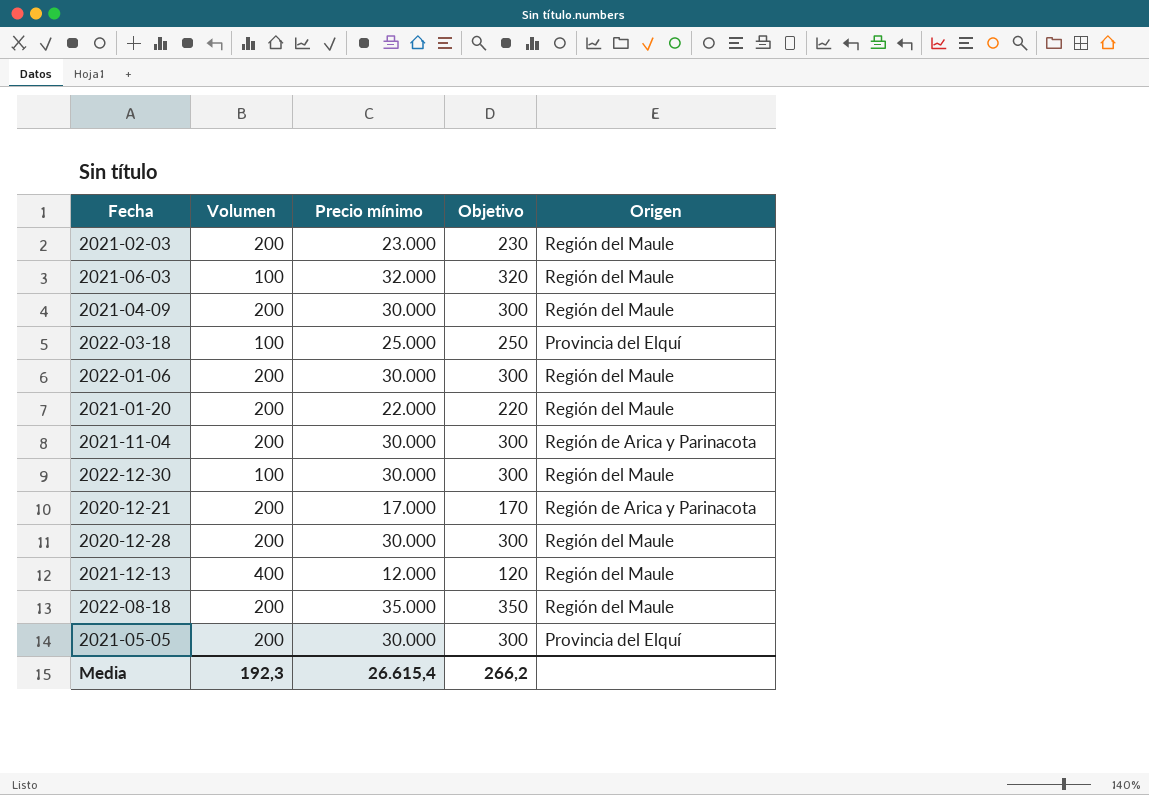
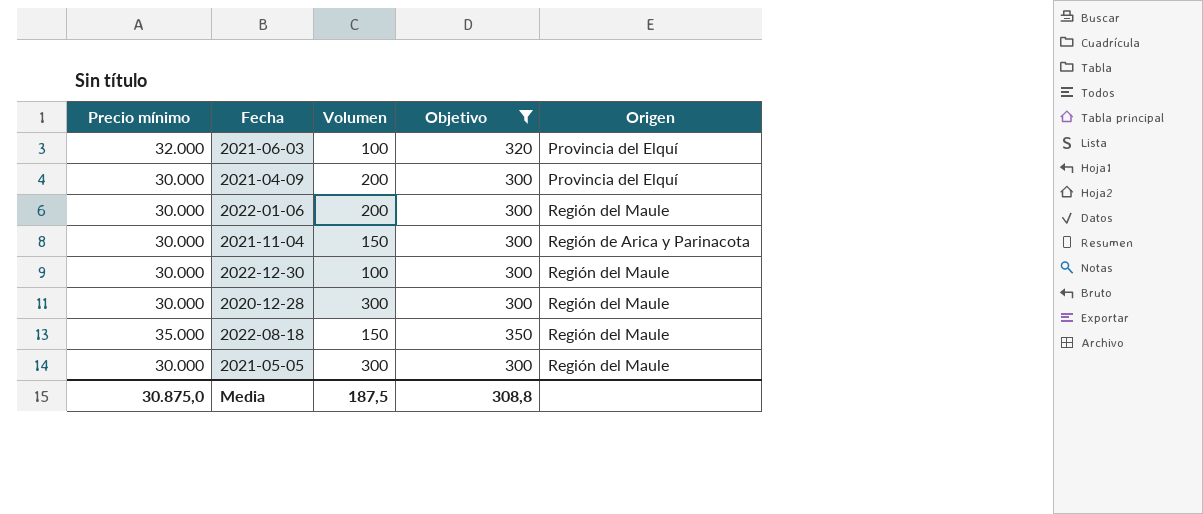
filter: none -> Objetivo >= 300
column Precio mínimo | position: 3 -> 1
2021-06-03 | Origen: Región del Maule -> Provincia del Elquí
2021-04-09 | Origen: Región del Maule -> Provincia del Elquí
2021-11-04 | Volumen: 200 -> 150
2020-12-28 | Volumen: 200 -> 300
2022-08-18 | Volumen: 200 -> 150
2021-05-05 | Volumen: 200 -> 300
2021-05-05 | Origen: Provincia del Elquí -> Región del Maule
Media | Precio mínimo: 26.615,4 -> 30.875,0
Media | Volumen: 192,3 -> 187,5
Media | Objetivo: 266,2 -> 308,8

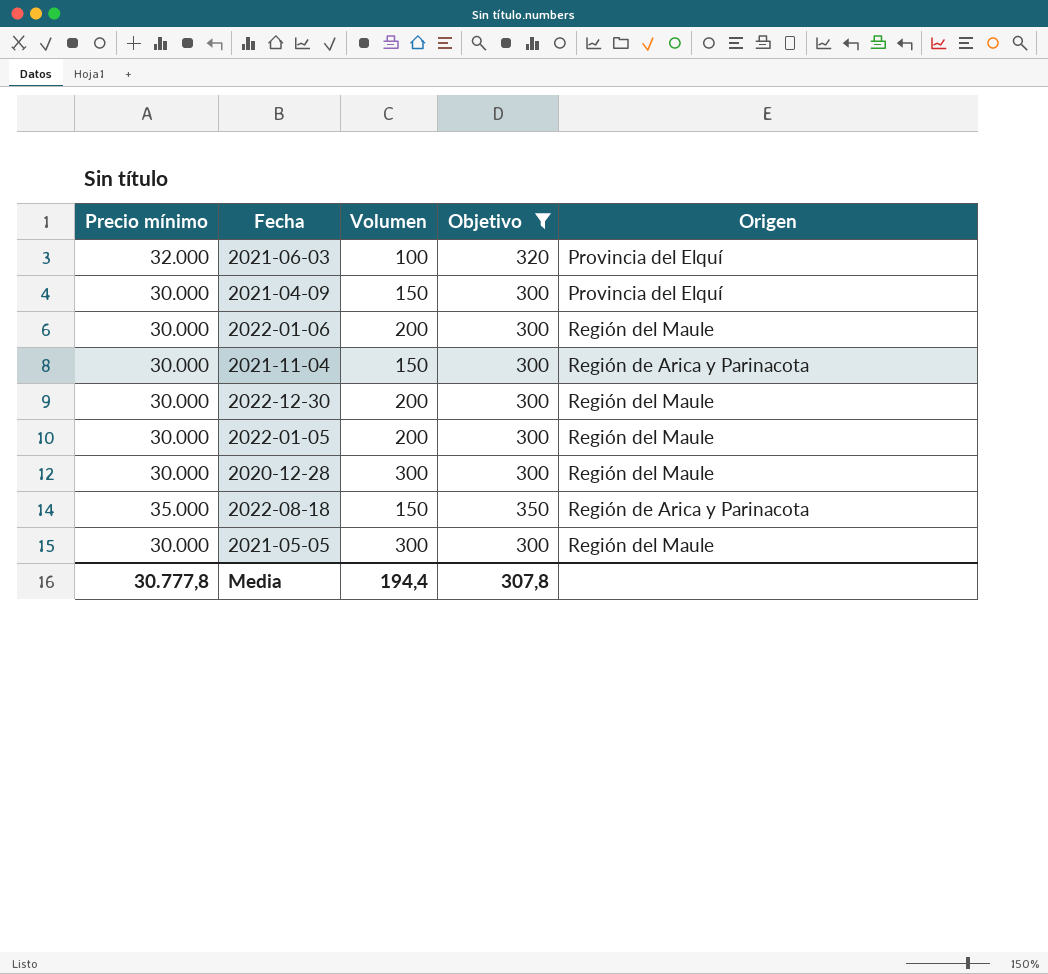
2021-04-09 | Volumen: 200 -> 150
2022-12-30 | Volumen: 100 -> 200
row 2022-01-05: none -> 30.000 | 200 | 300 | Región del Maule
2022-08-18 | Origen: Región del Maule -> Región de Arica y Parinacota
Media | Precio mínimo: 30.875,0 -> 30.777,8
Media | Volumen: 187,5 -> 194,4
Media | Objetivo: 308,8 -> 307,8

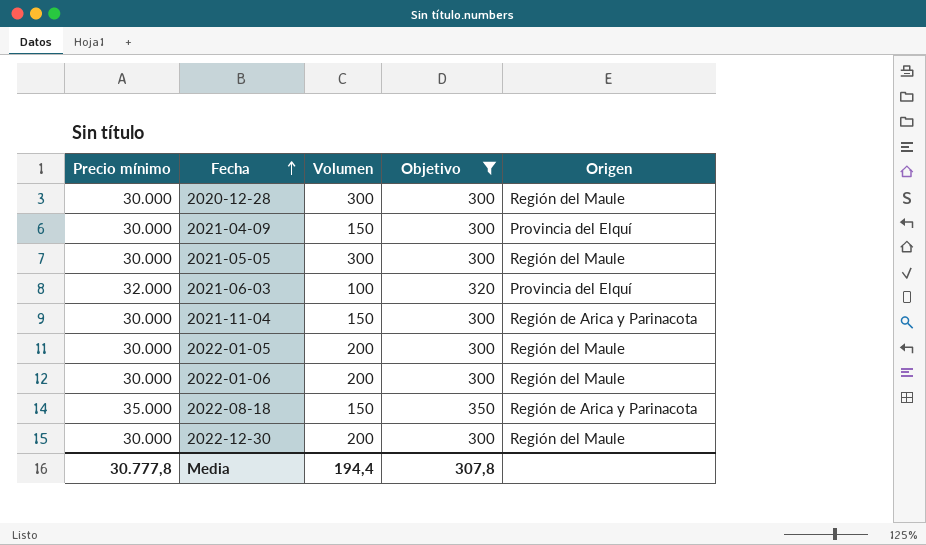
row order: none -> Fecha ascending

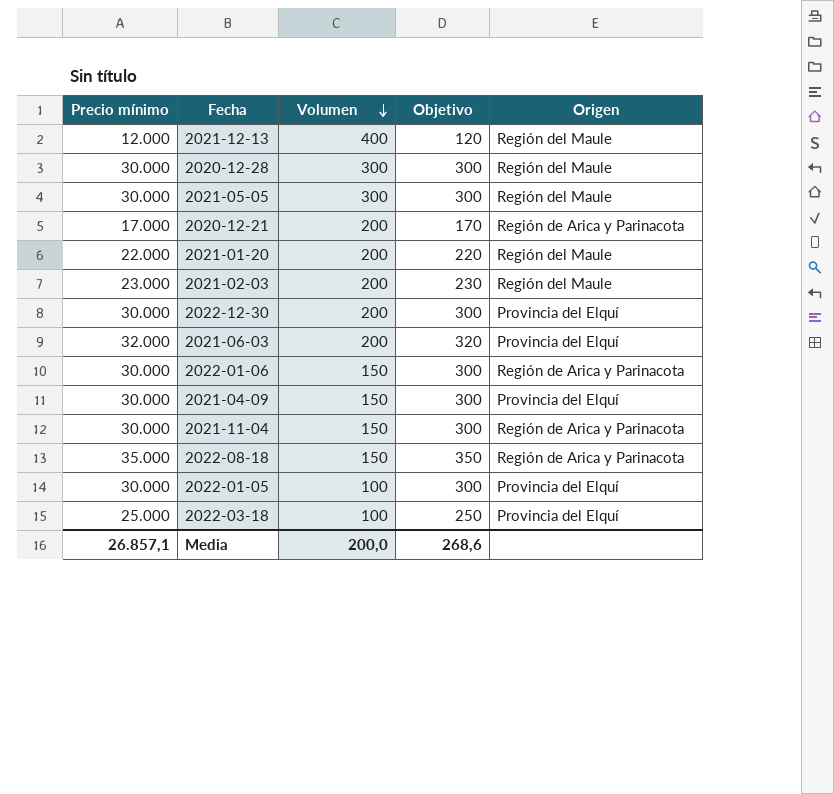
filter: Objetivo >= 300 -> none
row order: Fecha ascending -> Volumen descending
2022-12-30 | Origen: Región del Maule -> Provincia del Elquí
2021-06-03 | Volumen: 100 -> 200
2022-01-06 | Volumen: 200 -> 150
2022-01-06 | Origen: Región del Maule -> Región de Arica y Parinacota
2022-01-05 | Volumen: 200 -> 100
2022-01-05 | Origen: Región del Maule -> Provincia del Elquí
Media | Precio mínimo: 30.777,8 -> 26.857,1
Media | Volumen: 194,4 -> 200,0
Media | Objetivo: 307,8 -> 268,6

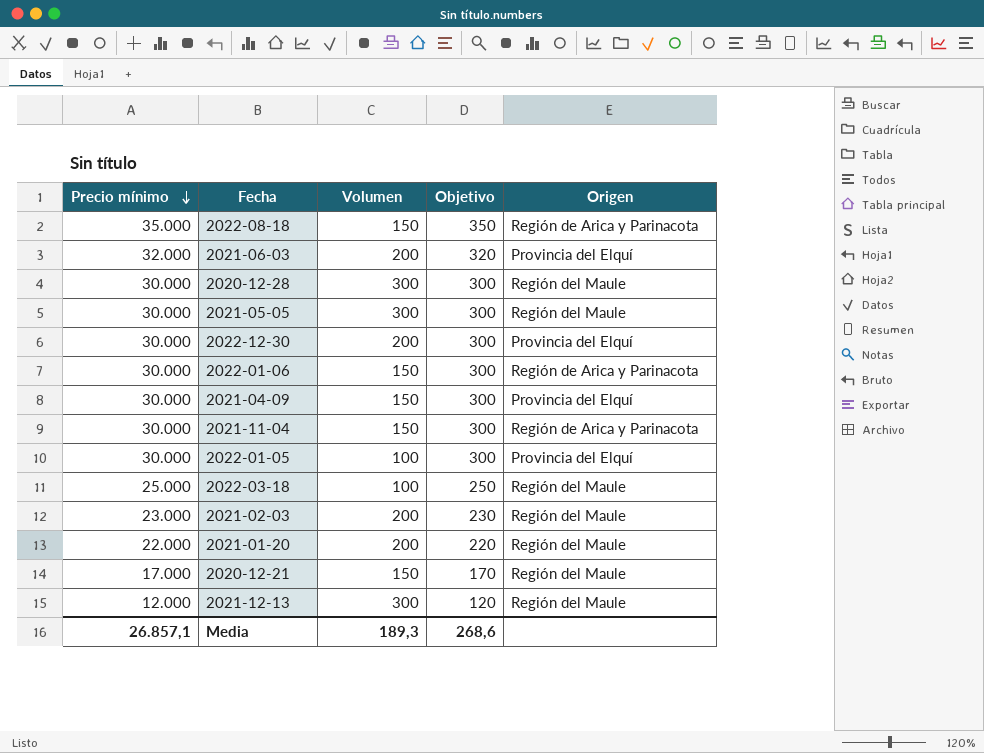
row order: Volumen descending -> Precio mínimo descending
2022-03-18 | Origen: Provincia del Elquí -> Región del Maule
2020-12-21 | Volumen: 200 -> 150
2020-12-21 | Origen: Región de Arica y Parinacota -> Región del Maule
2021-12-13 | Volumen: 400 -> 300
Media | Volumen: 200,0 -> 189,3

